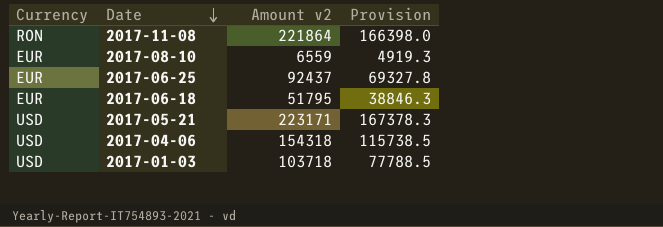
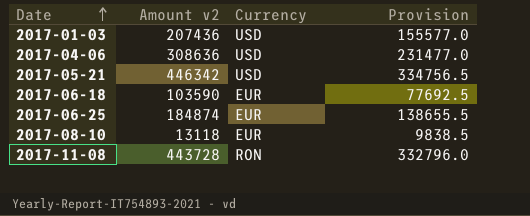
row order: Date descending -> Date ascending
column Currency | position: 1 -> 3
2017-01-03 | Amount v2: 103718 -> 207436
2017-01-03 | Provision: 77788.5 -> 155577.0
2017-04-06 | Amount v2: 154318 -> 308636
2017-04-06 | Provision: 115738.5 -> 231477.0
2017-05-21 | Amount v2: 223171 -> 446342
2017-05-21 | Provision: 167378.3 -> 334756.5
2017-06-18 | Amount v2: 51795 -> 103590
2017-06-18 | Provision: 38846.3 -> 77692.5
2017-06-25 | Amount v2: 92437 -> 184874
2017-06-25 | Provision: 69327.8 -> 138655.5
2017-08-10 | Amount v2: 6559 -> 13118
2017-08-10 | Provision: 4919.3 -> 9838.5
2017-11-08 | Amount v2: 221864 -> 443728
2017-11-08 | Provision: 166398.0 -> 332796.0

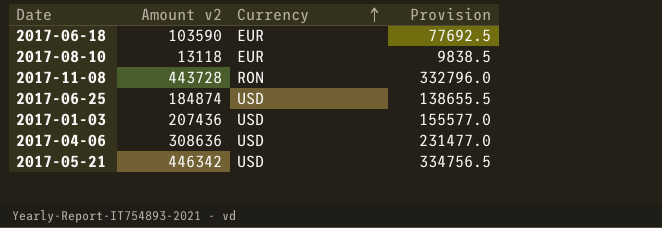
row order: Date ascending -> Currency ascending
2017-06-25 | Currency: EUR -> USD

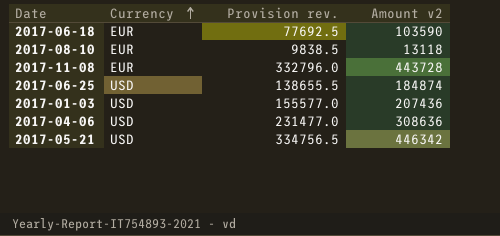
column name: Provision -> Provision rev.
column Amount v2 | position: 2 -> 4
2017-11-08 | Currency: RON -> EUR

